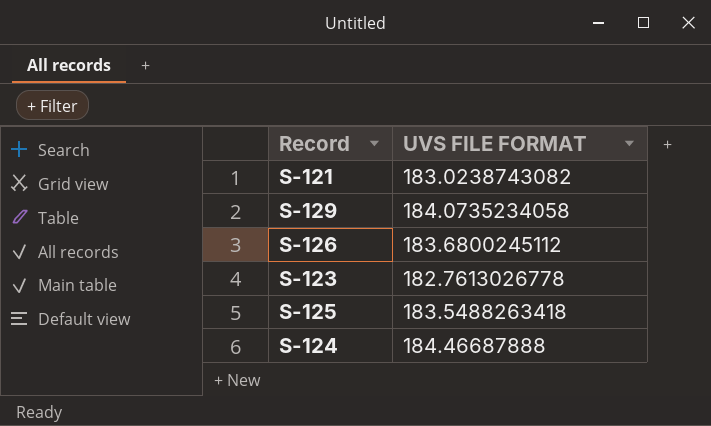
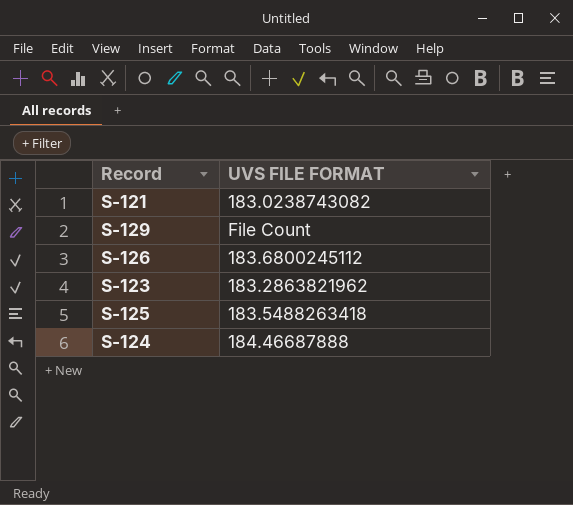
S-129 | UVS FILE FORMAT: 184.0735234058 -> File Count
S-123 | UVS FILE FORMAT: 182.7613026778 -> 183.2863821962

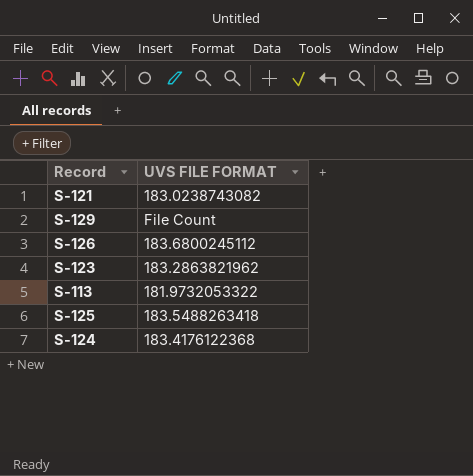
row S-113: none -> 181.9732053322
S-124 | UVS FILE FORMAT: 184.46687888 -> 183.4176122368

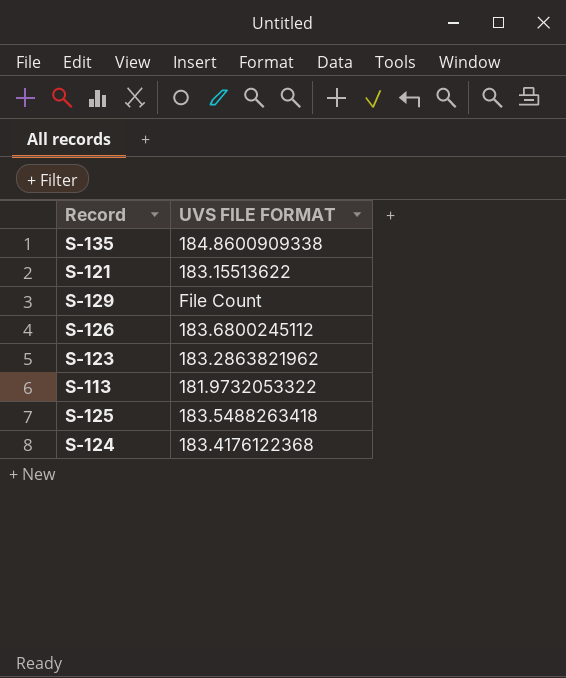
row S-135: none -> 184.8600909338
S-121 | UVS FILE FORMAT: 183.0238743082 -> 183.15513622

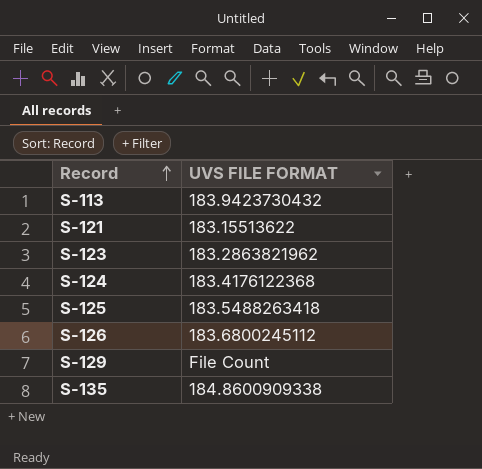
row order: none -> Record ascending
S-113 | UVS FILE FORMAT: 181.9732053322 -> 183.9423730432

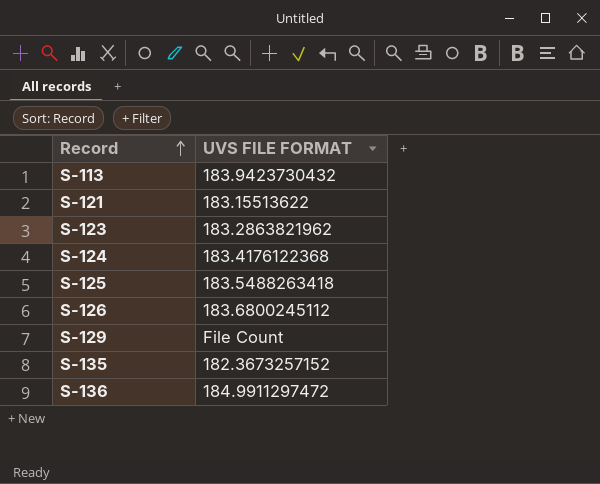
S-135 | UVS FILE FORMAT: 184.8600909338 -> 182.3673257152
row S-136: none -> 184.9911297472

